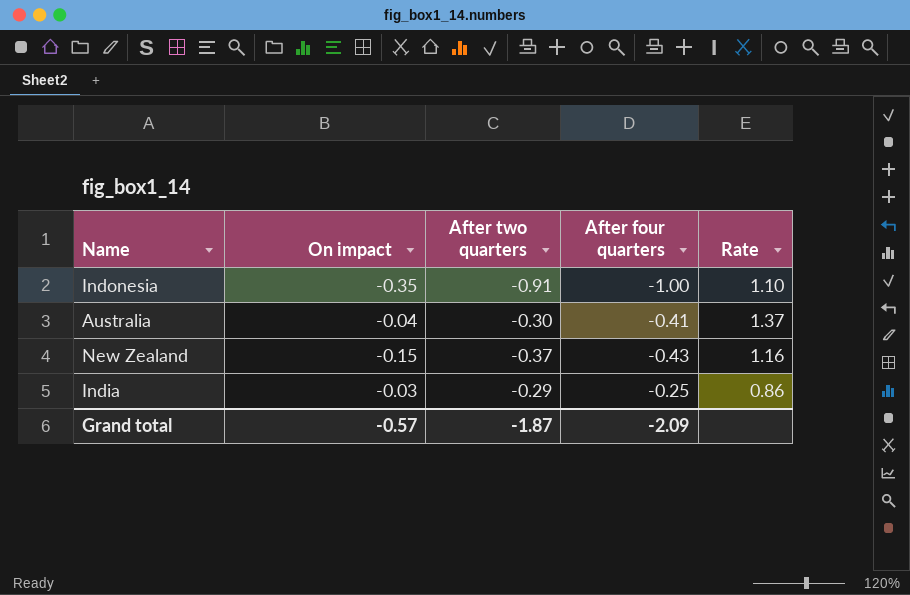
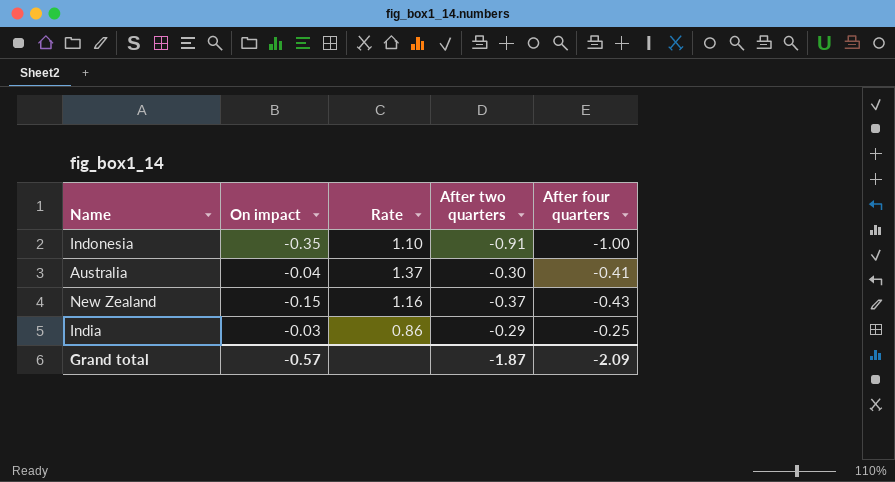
column Rate | position: 5 -> 3

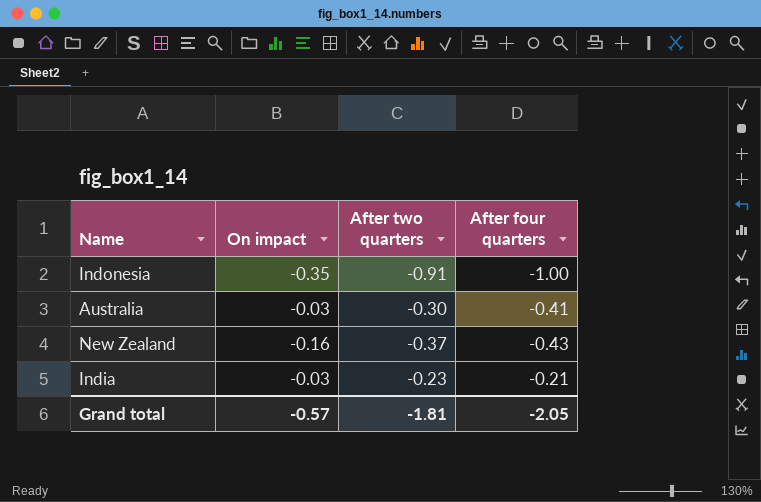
column Rate | formula: [After four quarters] / [After two quarters] -> none
Australia | On impact: -0.04 -> -0.03
New Zealand | On impact: -0.15 -> -0.16
India | After two quarters: -0.29 -> -0.23
India | After four quarters: -0.25 -> -0.21
Grand total | After two quarters: -1.87 -> -1.81
Grand total | After four quarters: -2.09 -> -2.05

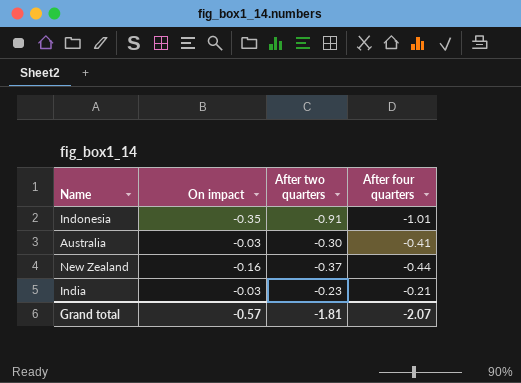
Indonesia | After four quarters: -1.00 -> -1.01
New Zealand | After four quarters: -0.43 -> -0.44
Grand total | After four quarters: -2.05 -> -2.07

